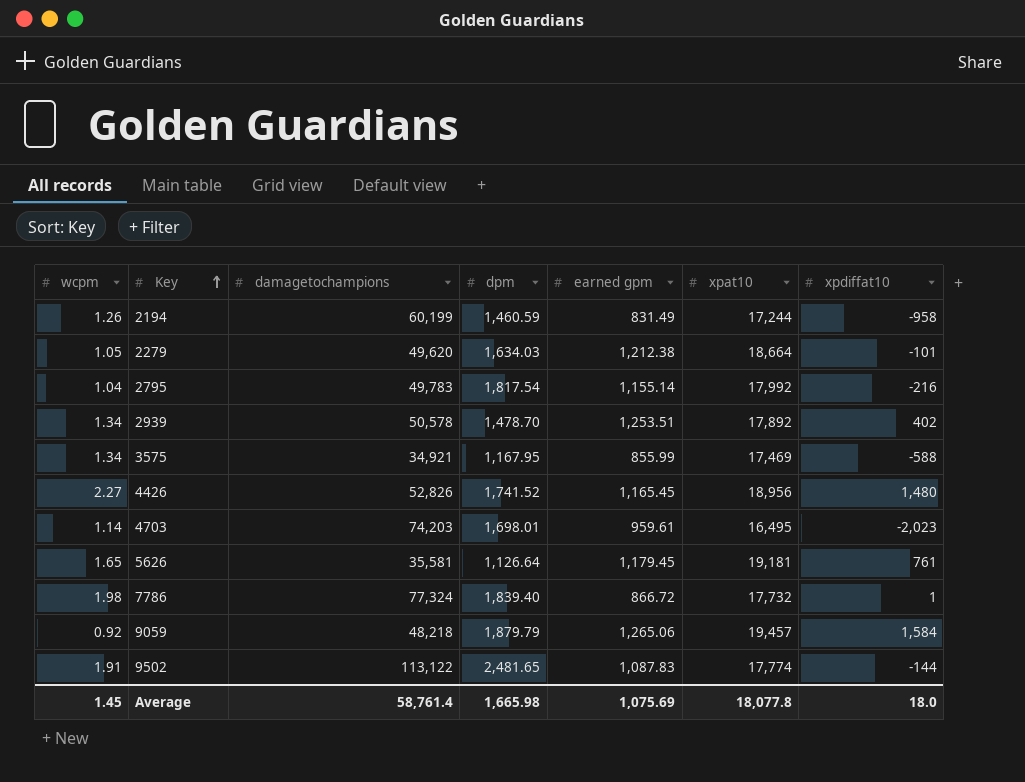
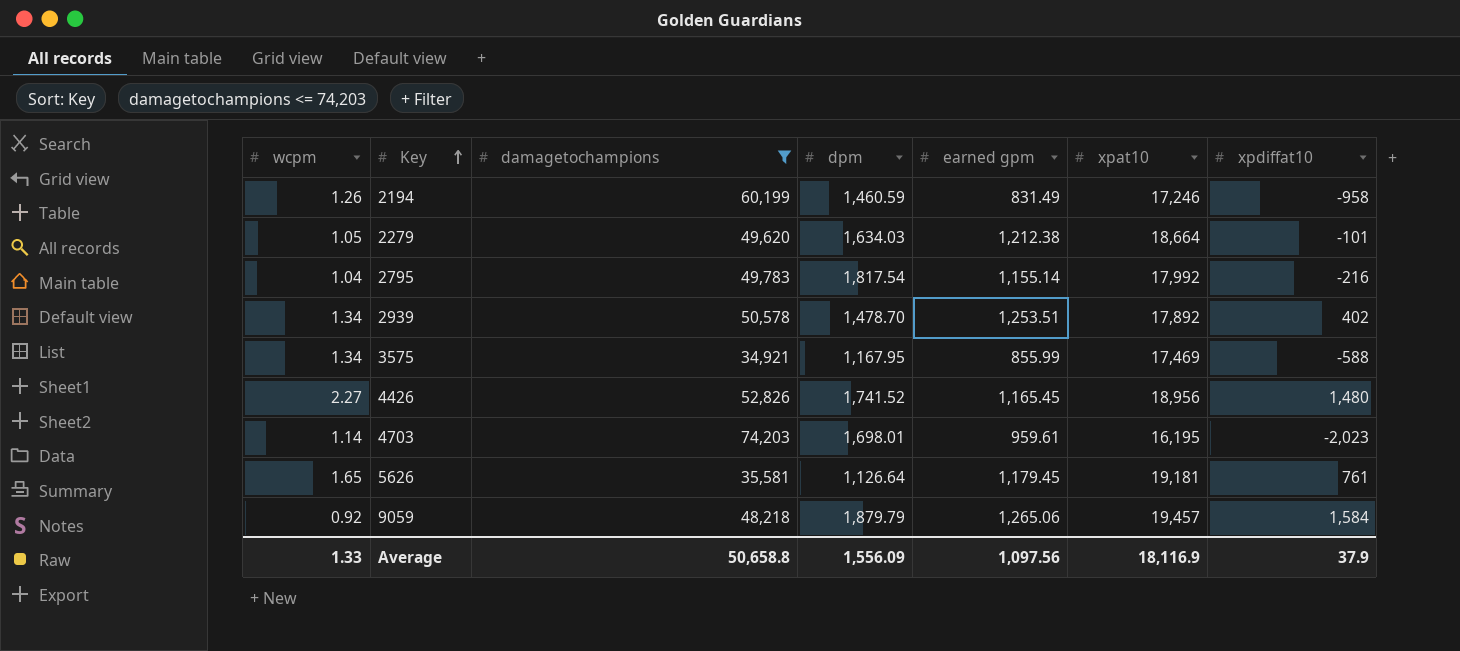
filter: none -> damagetochampions <= 74,203
2194 | xpat10: 17,244 -> 17,246
4703 | xpat10: 16,495 -> 16,195
Average | wcpm: 1.45 -> 1.33
Average | damagetochampions: 58,761.4 -> 50,658.8
Average | dpm: 1,665.98 -> 1,556.09
Average | earned gpm: 1,075.69 -> 1,097.56
Average | xpat10: 18,077.8 -> 18,116.9
Average | xpdiffat10: 18.0 -> 37.9

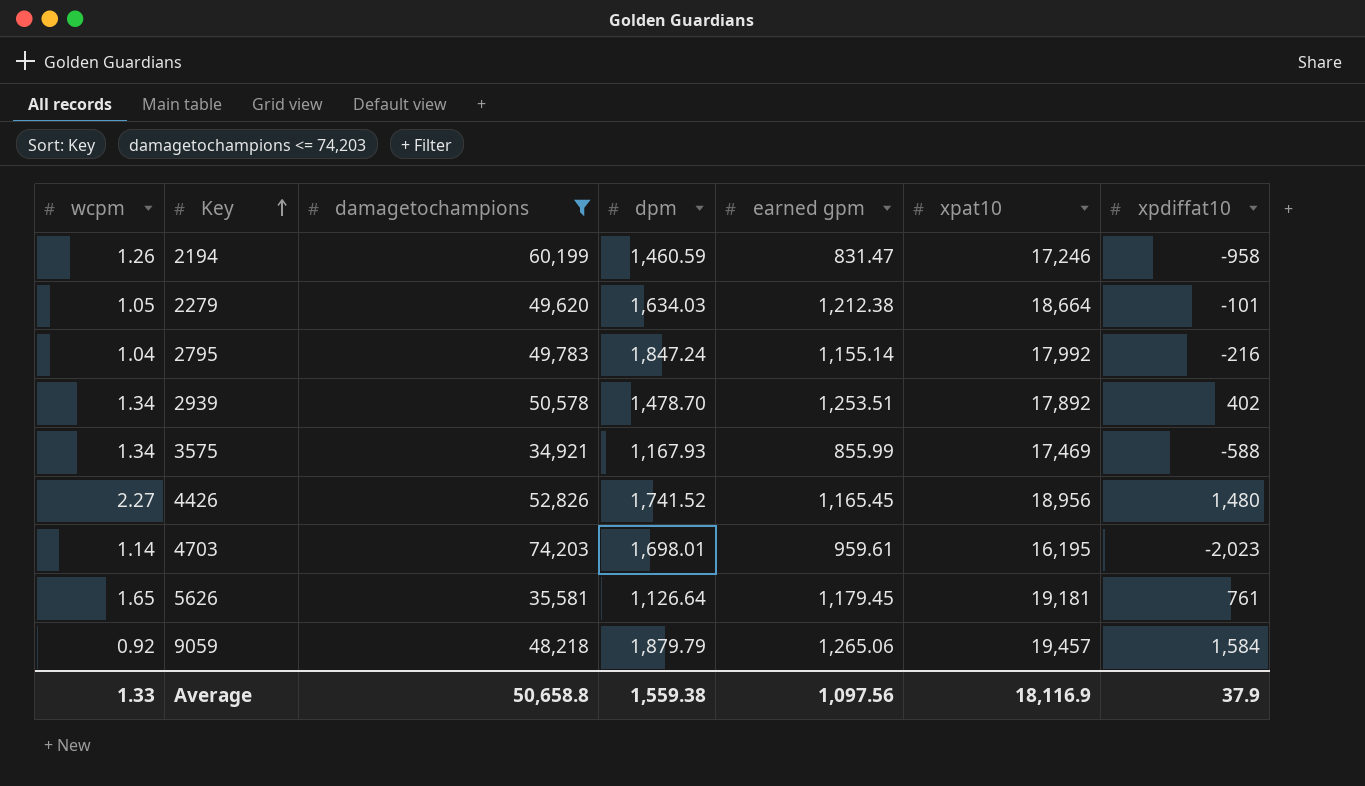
2194 | earned gpm: 831.49 -> 831.47
2795 | dpm: 1,817.54 -> 1,847.24
3575 | dpm: 1,167.95 -> 1,167.93
Average | dpm: 1,556.09 -> 1,559.38

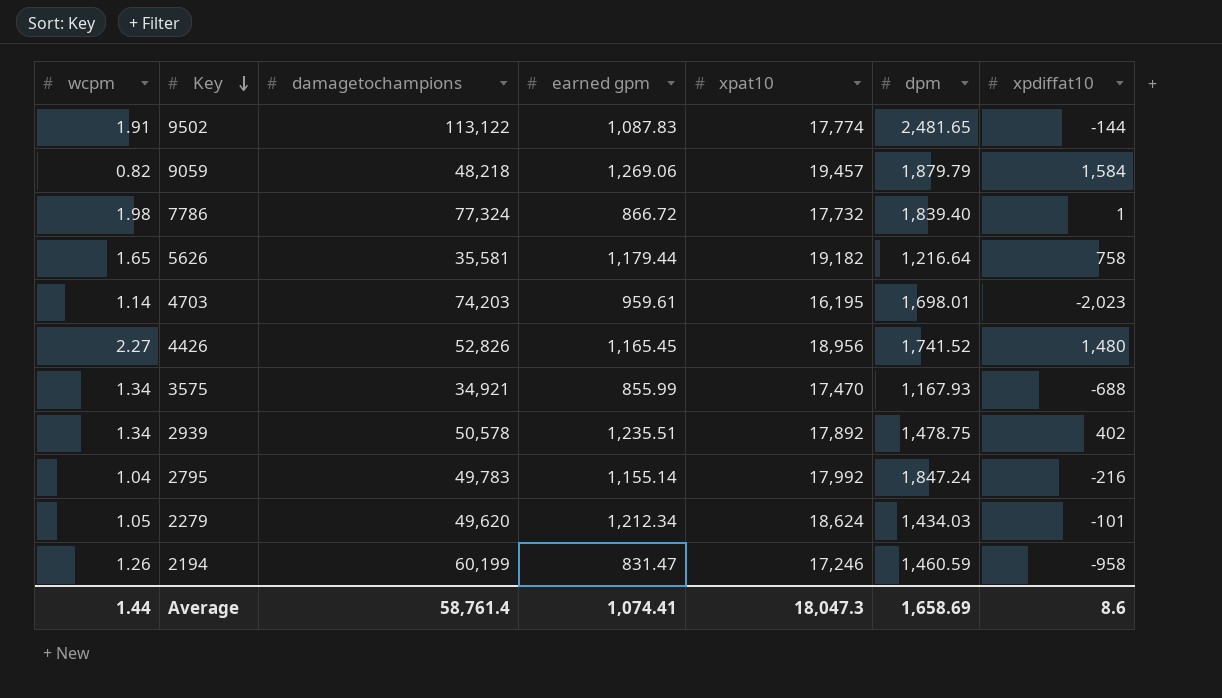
filter: damagetochampions <= 74,203 -> none
row order: Key ascending -> Key descending
column dpm | position: 4 -> 6
9059 | wcpm: 0.92 -> 0.82
9059 | earned gpm: 1,265.06 -> 1,269.06
5626 | earned gpm: 1,179.45 -> 1,179.44
5626 | xpat10: 19,181 -> 19,182
5626 | dpm: 1,126.64 -> 1,216.64
5626 | xpdiffat10: 761 -> 758
3575 | xpat10: 17,469 -> 17,470
3575 | xpdiffat10: -588 -> -688
2939 | earned gpm: 1,253.51 -> 1,235.51
2939 | dpm: 1,478.70 -> 1,478.75
2279 | earned gpm: 1,212.38 -> 1,212.34
2279 | xpat10: 18,664 -> 18,624
2279 | dpm: 1,634.03 -> 1,434.03
Average | wcpm: 1.33 -> 1.44
Average | damagetochampions: 50,658.8 -> 58,761.4
Average | earned gpm: 1,097.56 -> 1,074.41
Average | xpat10: 18,116.9 -> 18,047.3
Average | dpm: 1,559.38 -> 1,658.69
Average | xpdiffat10: 37.9 -> 8.6

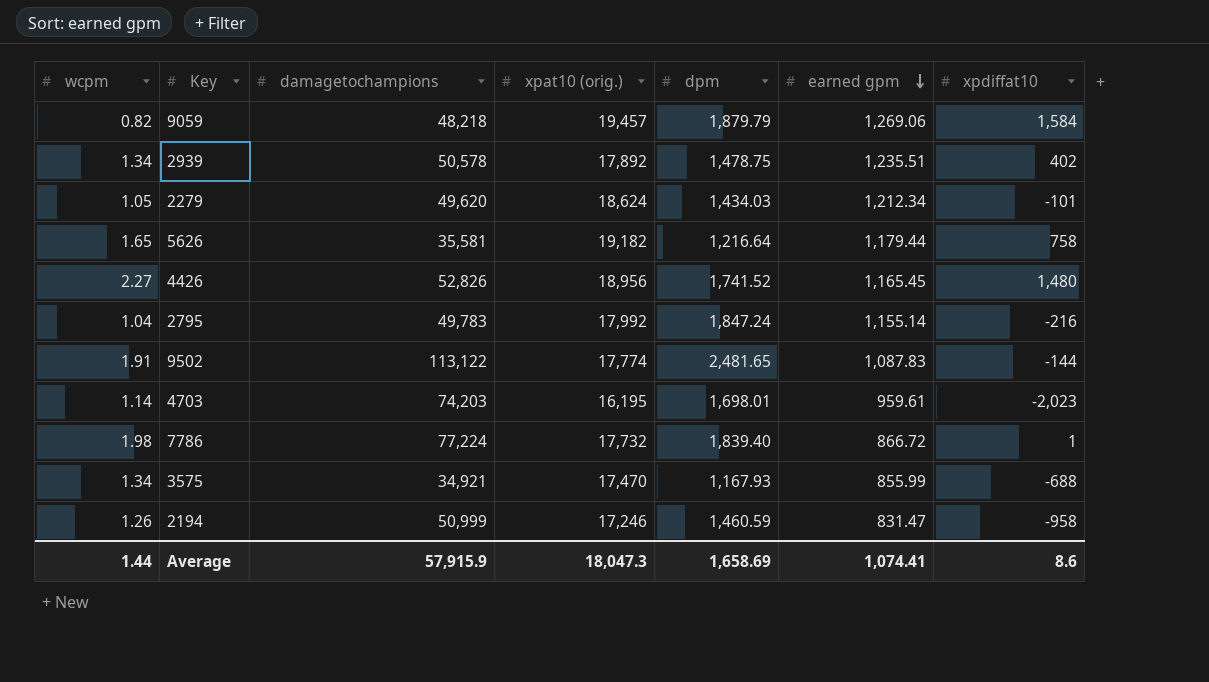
row order: Key descending -> earned gpm descending
column name: xpat10 -> xpat10 (orig.)
column earned gpm | position: 4 -> 6
7786 | damagetochampions: 77,324 -> 77,224
2194 | damagetochampions: 60,199 -> 50,999
Average | damagetochampions: 58,761.4 -> 57,915.9

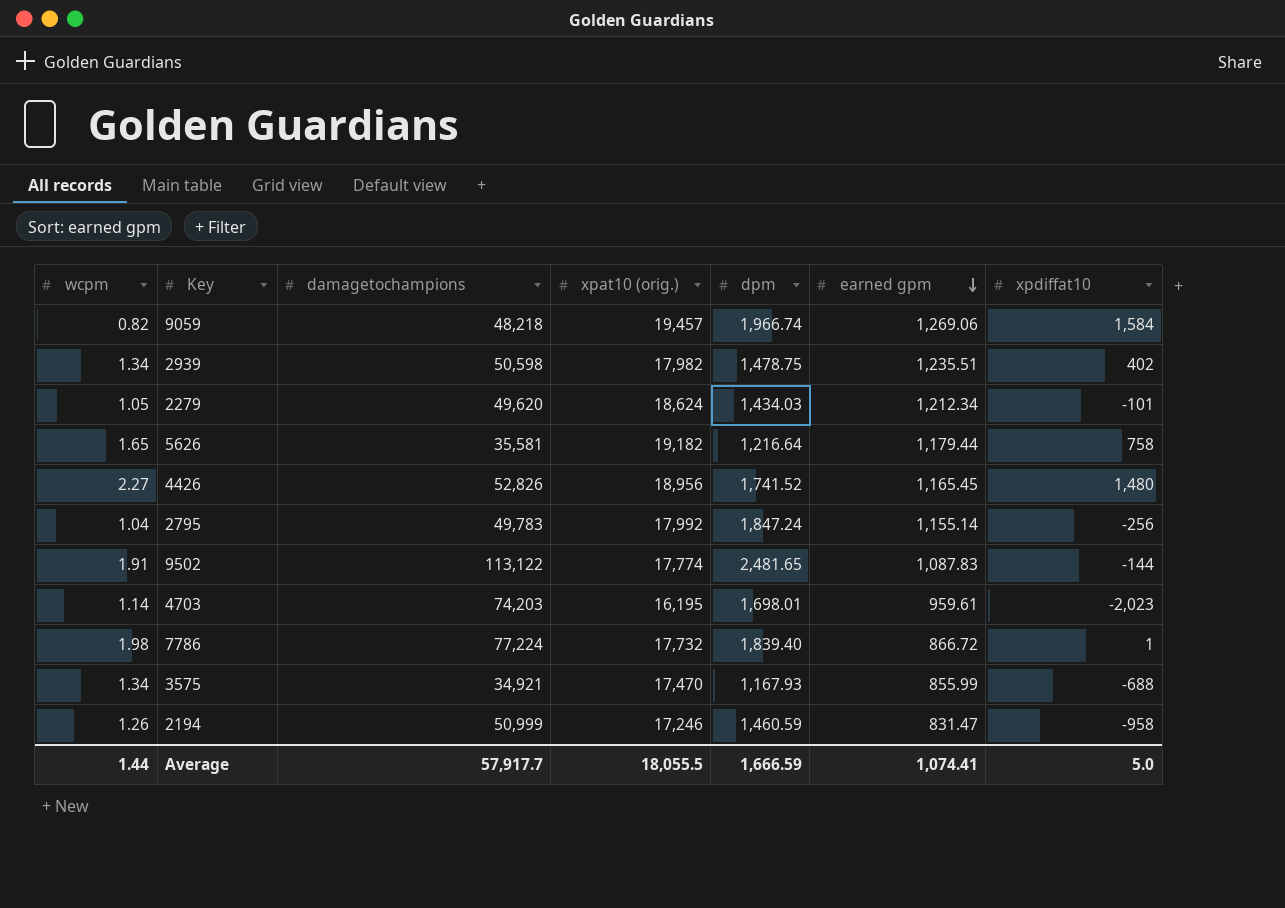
9059 | dpm: 1,879.79 -> 1,966.74
2939 | damagetochampions: 50,578 -> 50,598
2939 | xpat10 (orig.): 17,892 -> 17,982
2795 | xpdiffat10: -216 -> -256
Average | damagetochampions: 57,915.9 -> 57,917.7
Average | xpat10 (orig.): 18,047.3 -> 18,055.5
Average | dpm: 1,658.69 -> 1,666.59
Average | xpdiffat10: 8.6 -> 5.0

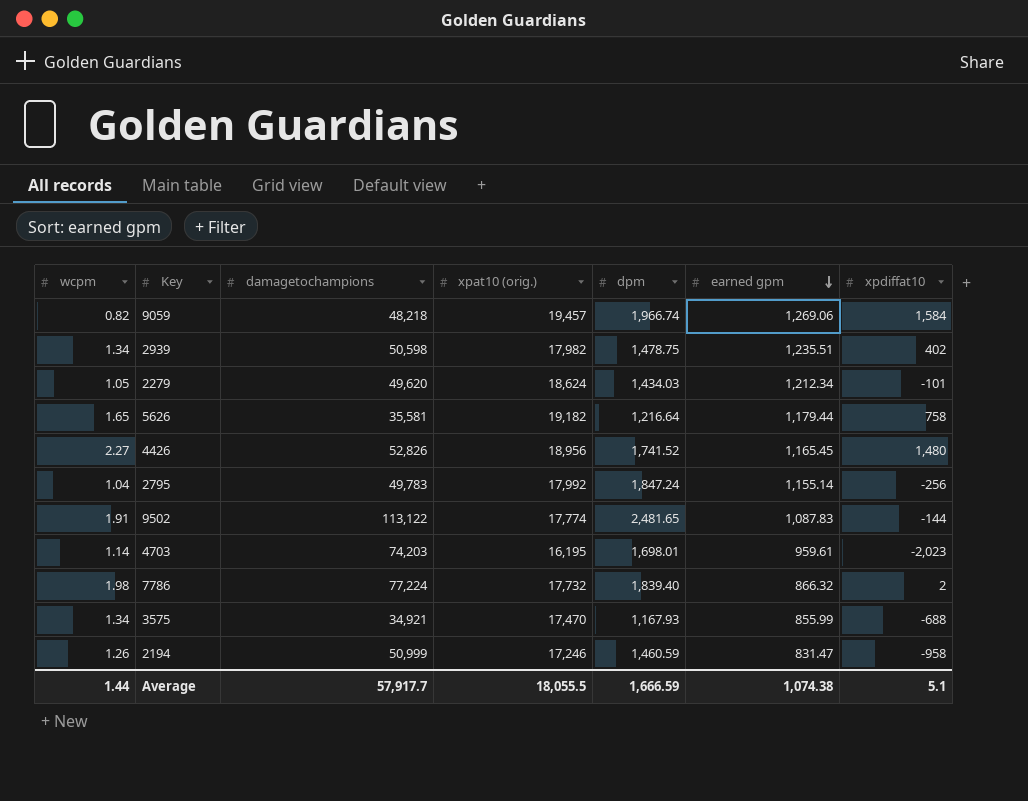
7786 | earned gpm: 866.72 -> 866.32
7786 | xpdiffat10: 1 -> 2
Average | earned gpm: 1,074.41 -> 1,074.38
Average | xpdiffat10: 5.0 -> 5.1

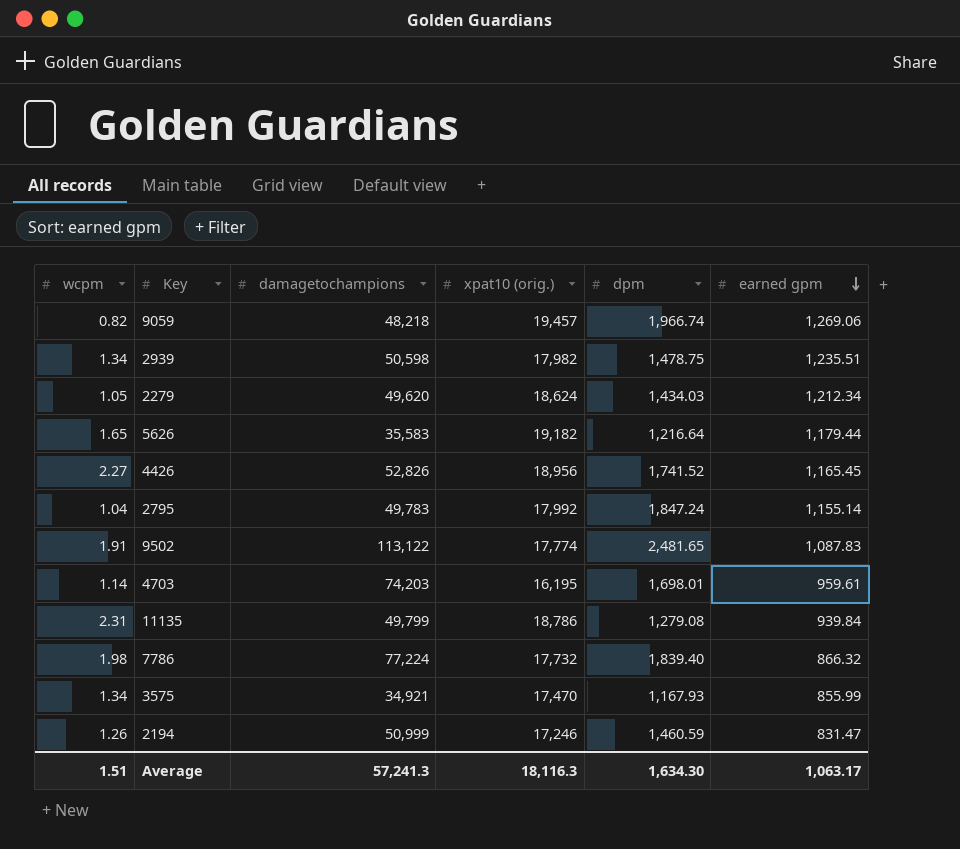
column xpdiffat10 | position: 7 -> none
5626 | damagetochampions: 35,581 -> 35,583
row 11135: none -> 2.31 | 49,799 | 18,786 | 1,279.08 | 939.84
Average | wcpm: 1.44 -> 1.51
Average | damagetochampions: 57,917.7 -> 57,241.3
Average | xpat10 (orig.): 18,055.5 -> 18,116.3
Average | dpm: 1,666.59 -> 1,634.30
Average | earned gpm: 1,074.38 -> 1,063.17

